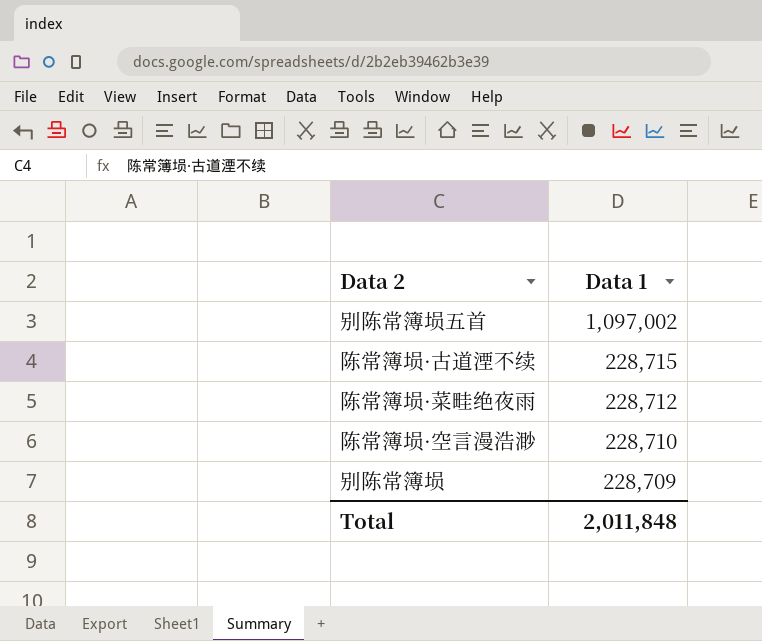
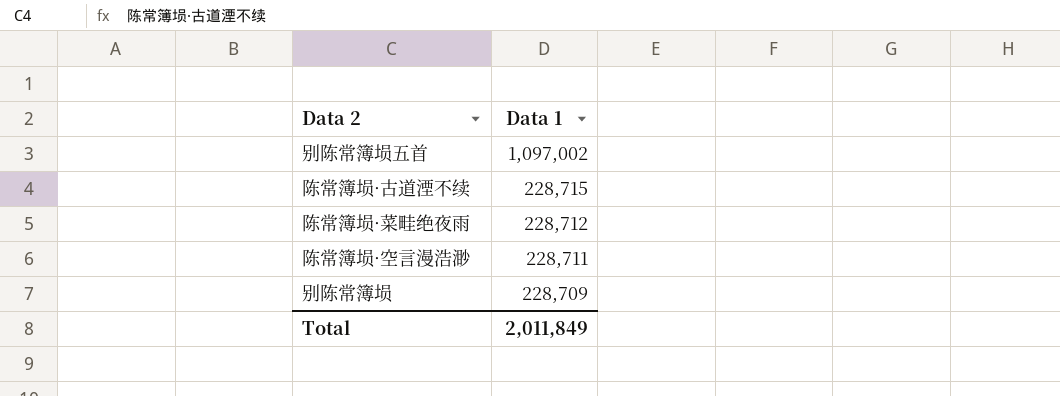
陈常簿埙·空言漫浩渺 | Data 1: 228,710 -> 228,711
Total | Data 1: 2,011,848 -> 2,011,849

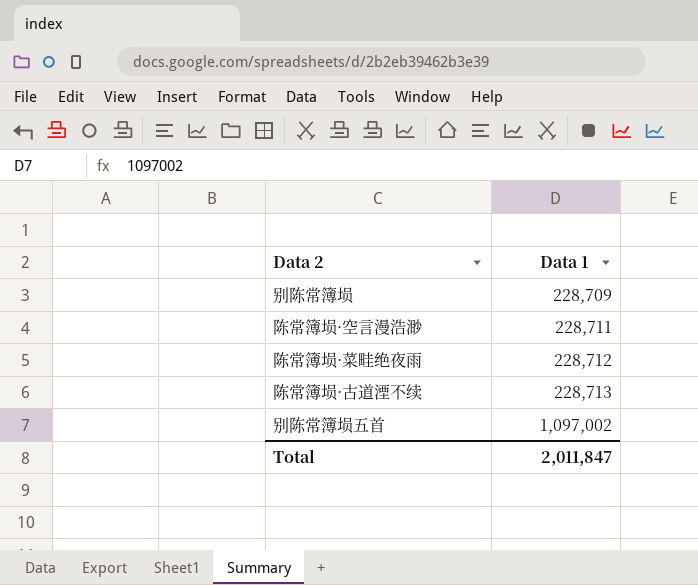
row order: Data 1 descending -> Data 1 ascending
陈常簿埙·古道湮不续 | Data 1: 228,715 -> 228,713
Total | Data 1: 2,011,849 -> 2,011,847

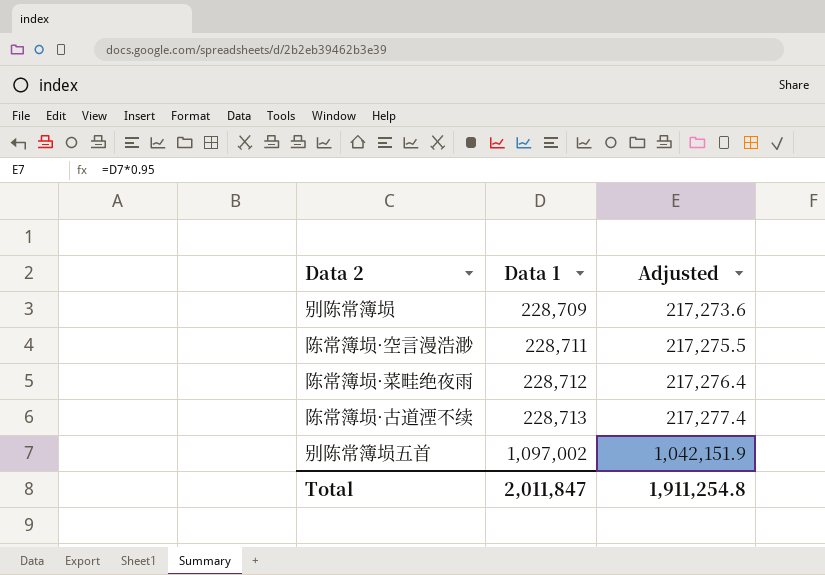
column Adjusted | formula: none -> [Data 1] * 0.95

